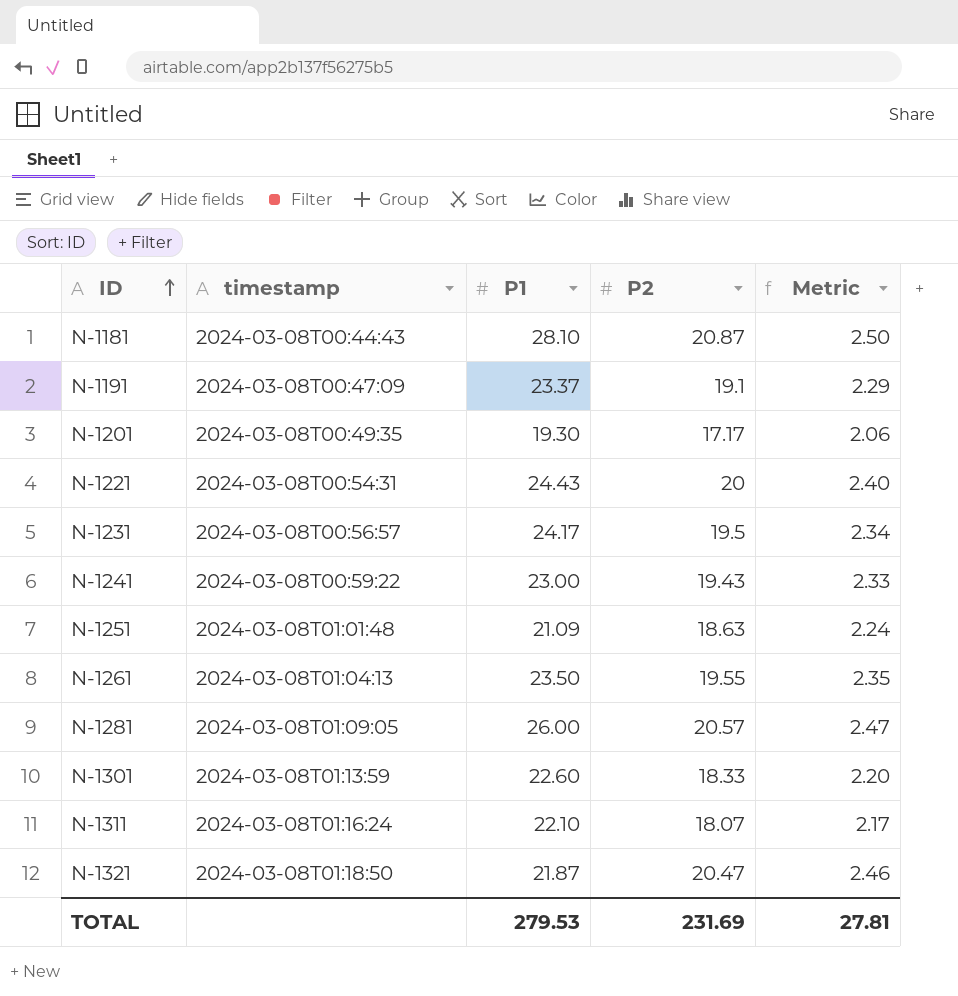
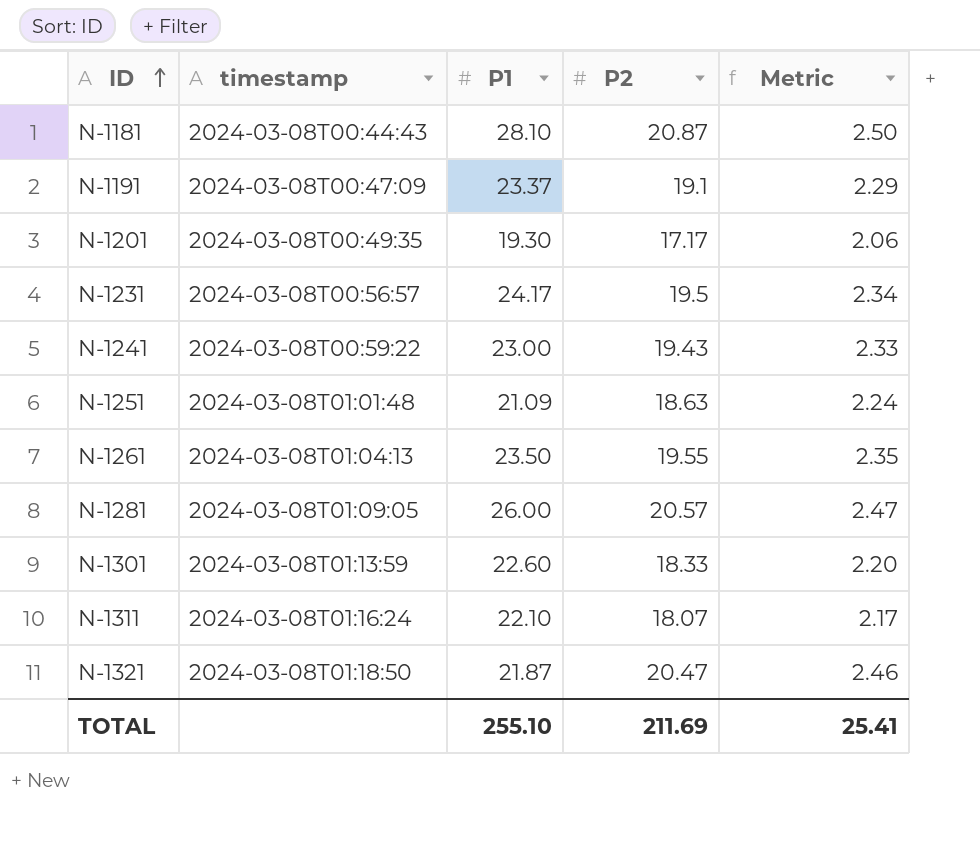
row N-1221: 2024-03-08T00:54:31 | 24.43 | 20 | 2.40 -> none
TOTAL | P1: 279.53 -> 255.10
TOTAL | P2: 231.69 -> 211.69
TOTAL | Metric: 27.81 -> 25.41

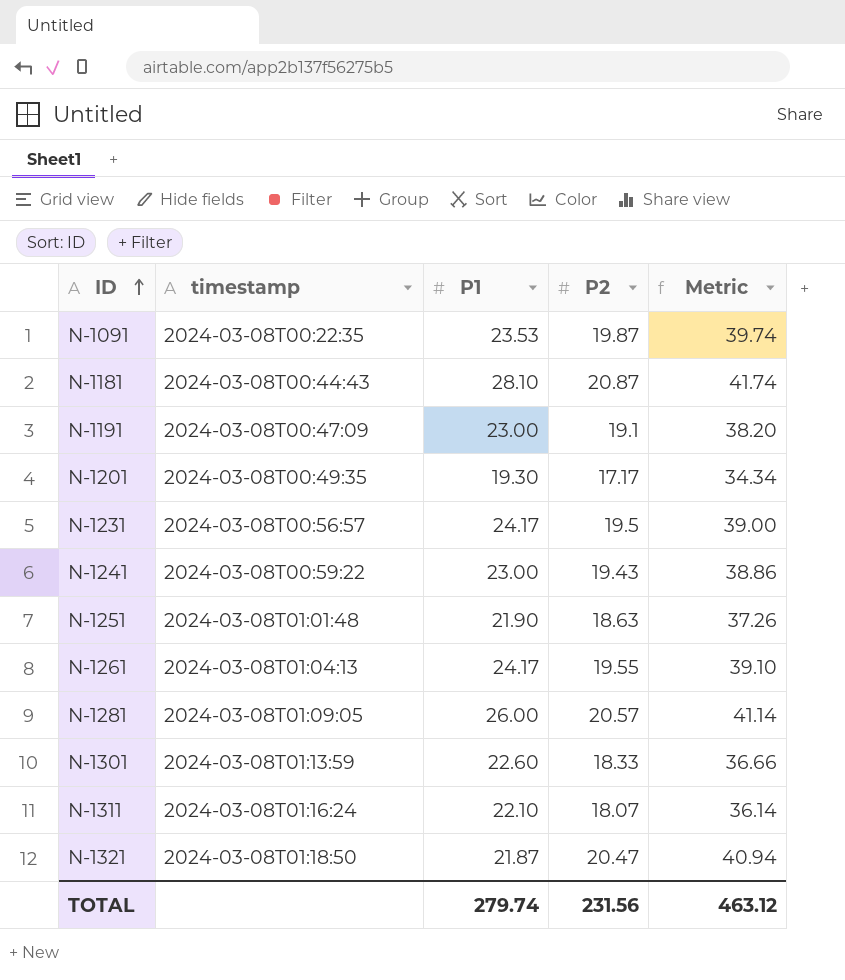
column Metric | formula: [P2] * 0.12 -> [P2] * 2
row N-1091: none -> 2024-03-08T00:22:35 | 23.53 | 19.87 | 39.74
N-1191 | P1: 23.37 -> 23.00
N-1251 | P1: 21.09 -> 21.90
N-1261 | P1: 23.50 -> 24.17
TOTAL | P1: 255.10 -> 279.74
TOTAL | P2: 211.69 -> 231.56
TOTAL | Metric: 25.41 -> 463.12

